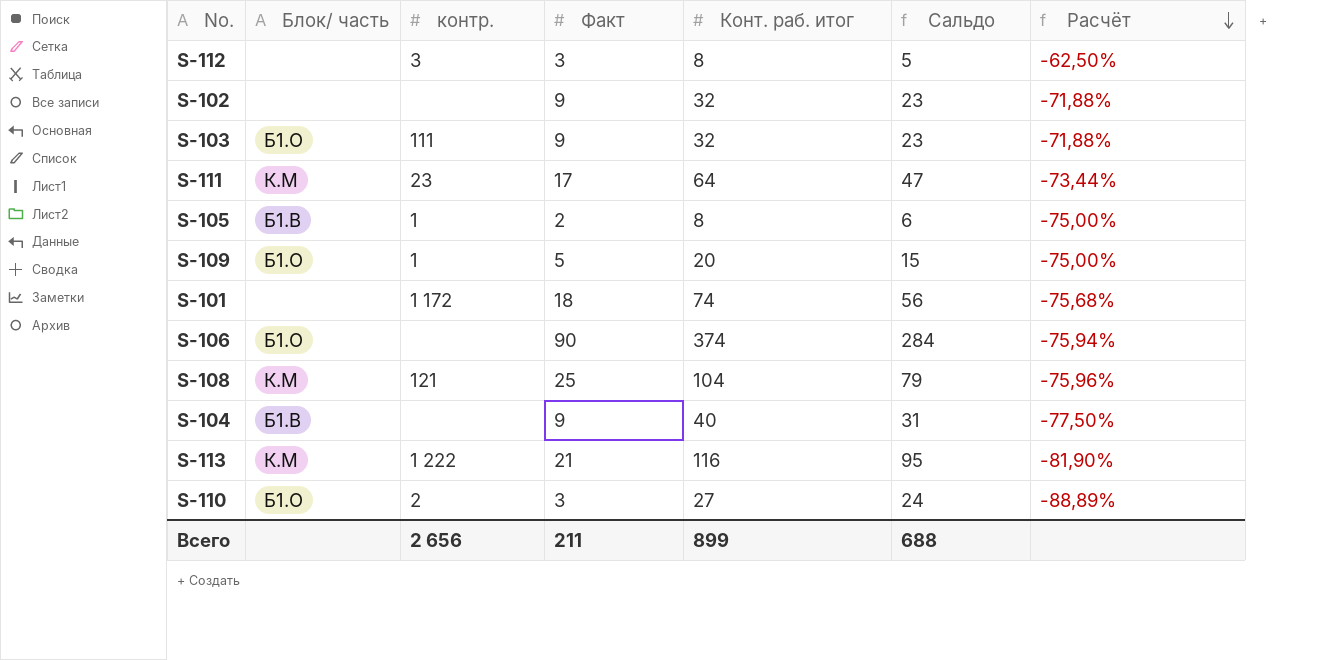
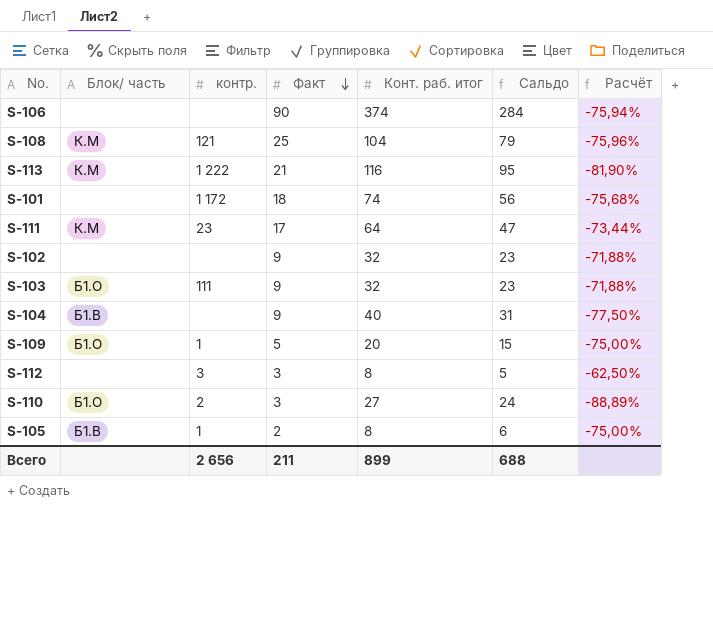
row order: Расчёт descending -> Факт descending
S-106 | Блок/ часть: Б1.О -> none

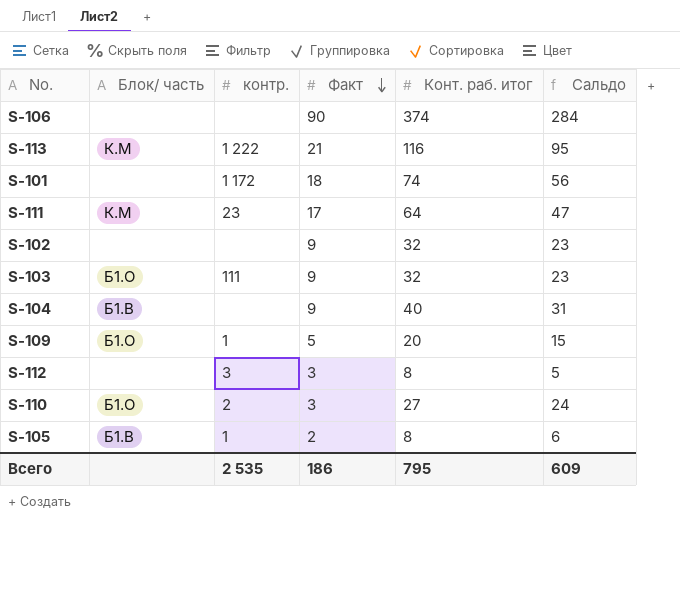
column Расчёт | formula: ([Факт] - [Конт. раб. итог]) / [Конт. раб. итог] -> none
row S-108: К.М | 121 | 25 | 104 | 79 | -75,96% -> none
Всего | контр.: 2 656 -> 2 535
Всего | Факт: 211 -> 186
Всего | Конт. раб. итог: 899 -> 795
Всего | Сальдо: 688 -> 609

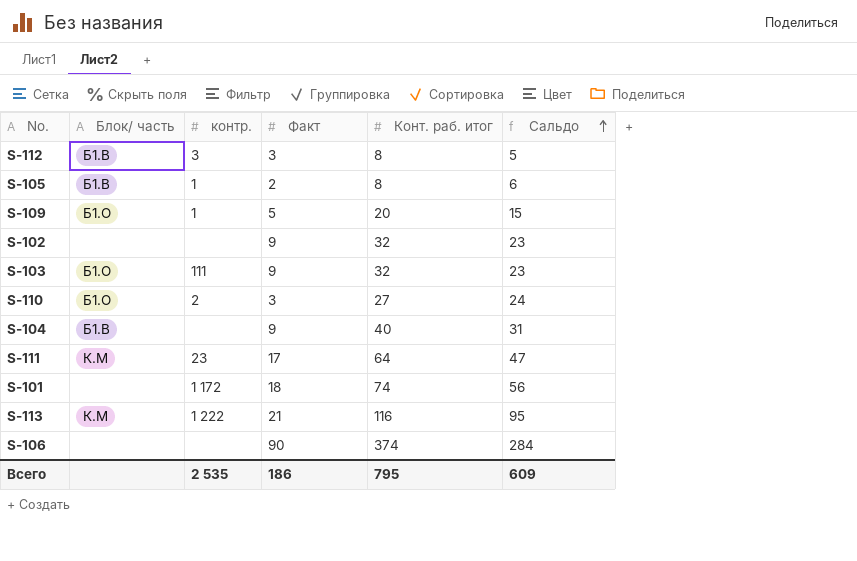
row order: Факт descending -> Сальдо ascending
S-112 | Блок/ часть: none -> Б1.В

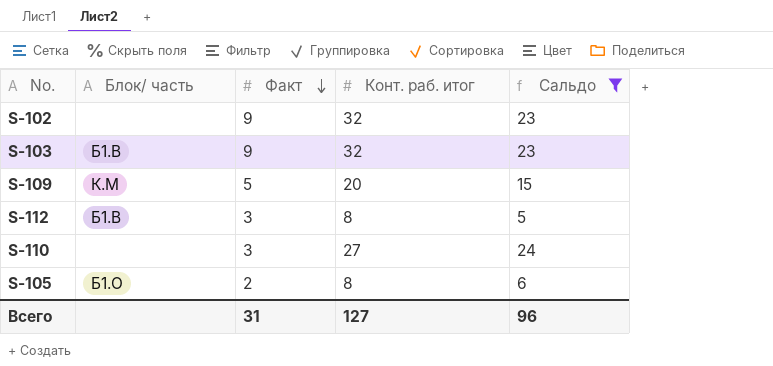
filter: none -> Сальдо <= 24
row order: Сальдо ascending -> Факт descending
column контр. | position: 3 -> none
S-103 | Блок/ часть: Б1.О -> Б1.В
S-109 | Блок/ часть: Б1.О -> К.М
S-110 | Блок/ часть: Б1.О -> none
S-105 | Блок/ часть: Б1.В -> Б1.О
Всего | Факт: 186 -> 31
Всего | Конт. раб. итог: 795 -> 127
Всего | Сальдо: 609 -> 96

